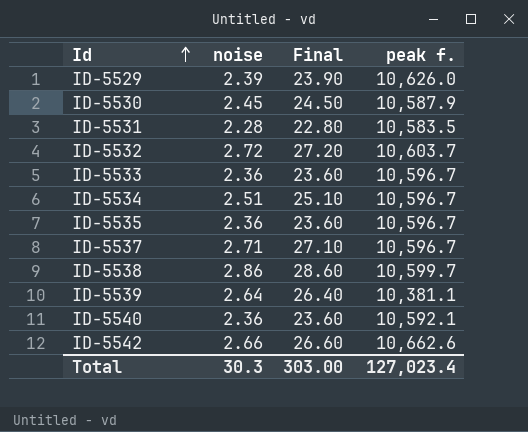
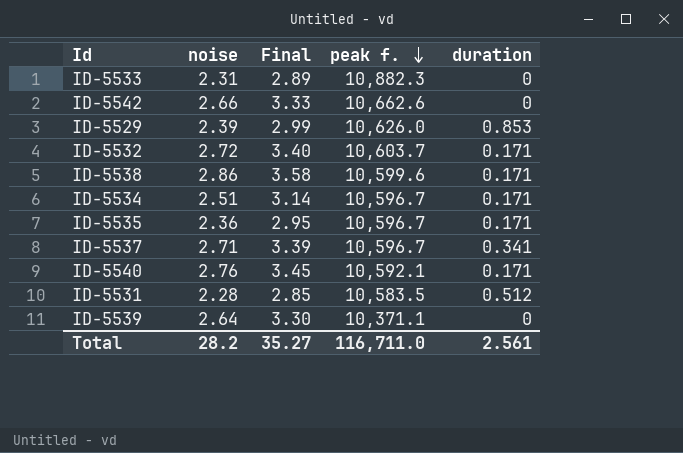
row order: Id ascending -> peak f. descending
column Final | formula: [noise] * 10 -> [noise] * 1.25
column duration | position: none -> 5
row ID-5530: 2.45 | 24.50 | 10,587.9 -> none
ID-5533 | noise: 2.36 -> 2.31
ID-5533 | peak f.: 10,596.7 -> 10,882.3
ID-5538 | peak f.: 10,599.7 -> 10,599.6
ID-5540 | noise: 2.36 -> 2.76
ID-5539 | peak f.: 10,381.1 -> 10,371.1
Total | noise: 30.3 -> 28.2
Total | Final: 303.00 -> 35.27
Total | peak f.: 127,023.4 -> 116,711.0

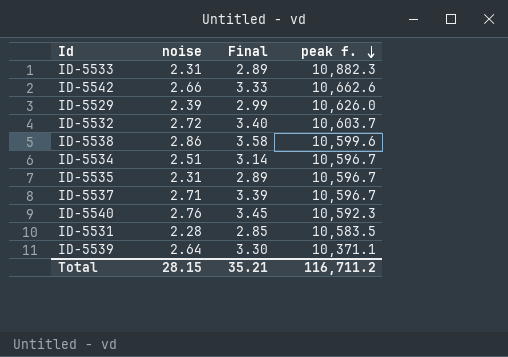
column duration | position: 5 -> none
ID-5535 | noise: 2.36 -> 2.31
ID-5535 | Final: 2.95 -> 2.89
ID-5540 | peak f.: 10,592.1 -> 10,592.3
Total | noise: 28.2 -> 28.15
Total | Final: 35.27 -> 35.21
Total | peak f.: 116,711.0 -> 116,711.2

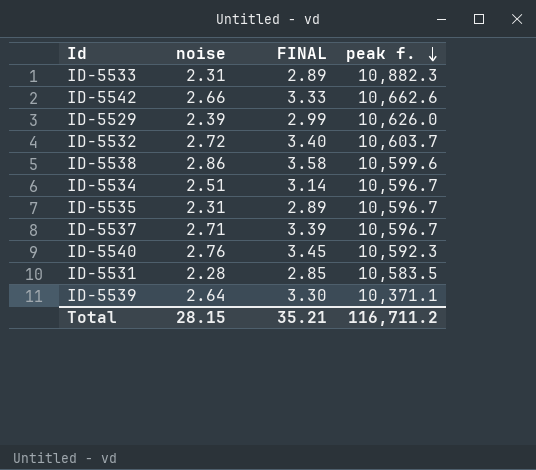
column name: Final -> FINAL

